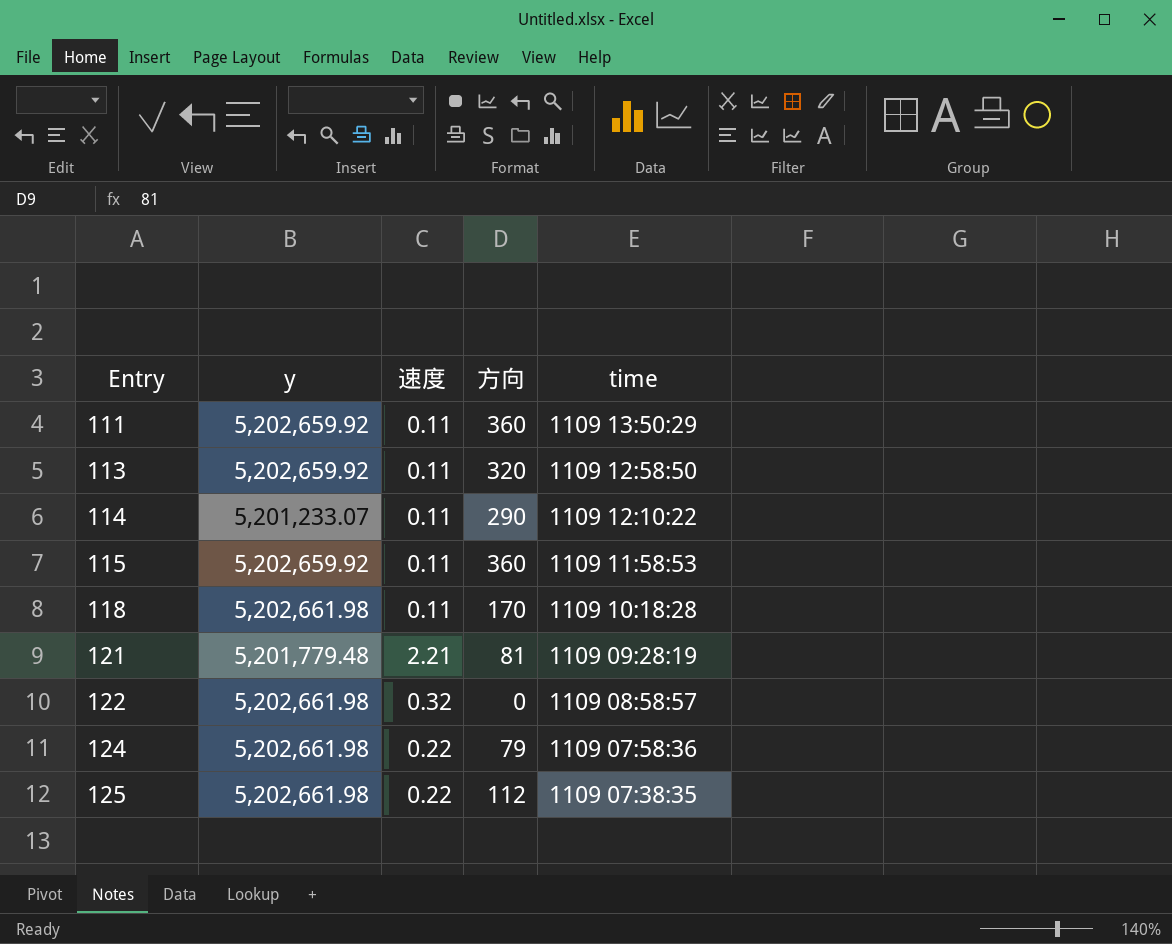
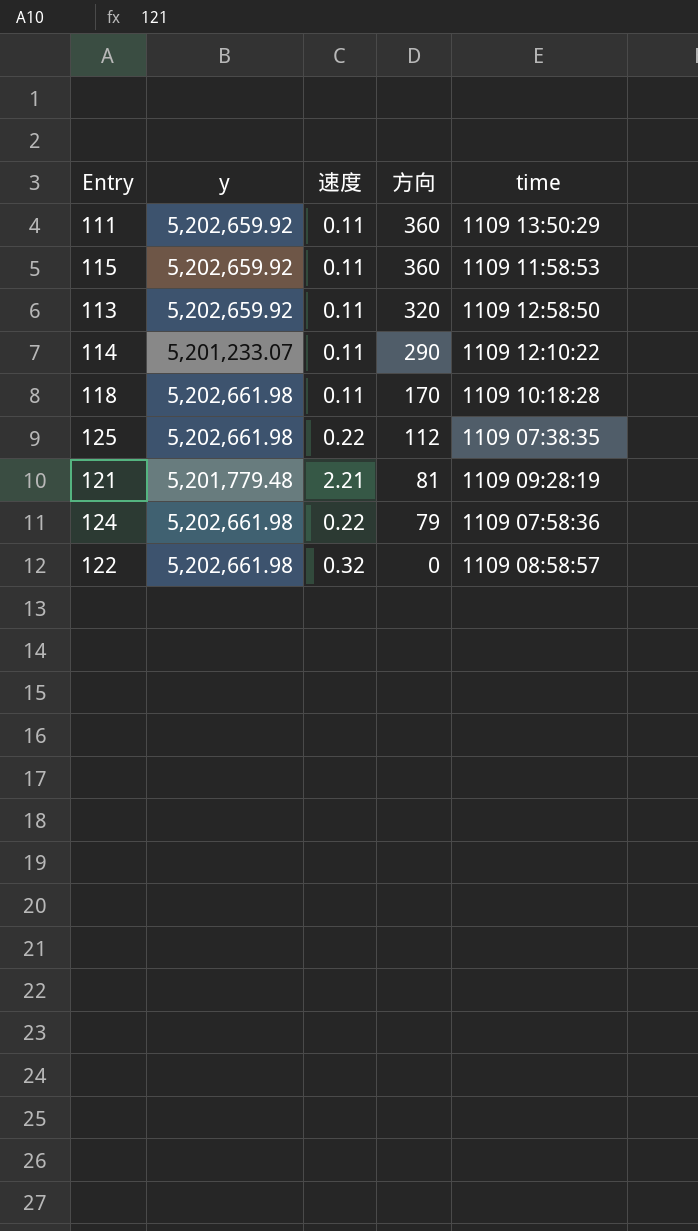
row order: Entry ascending -> 方向 descending

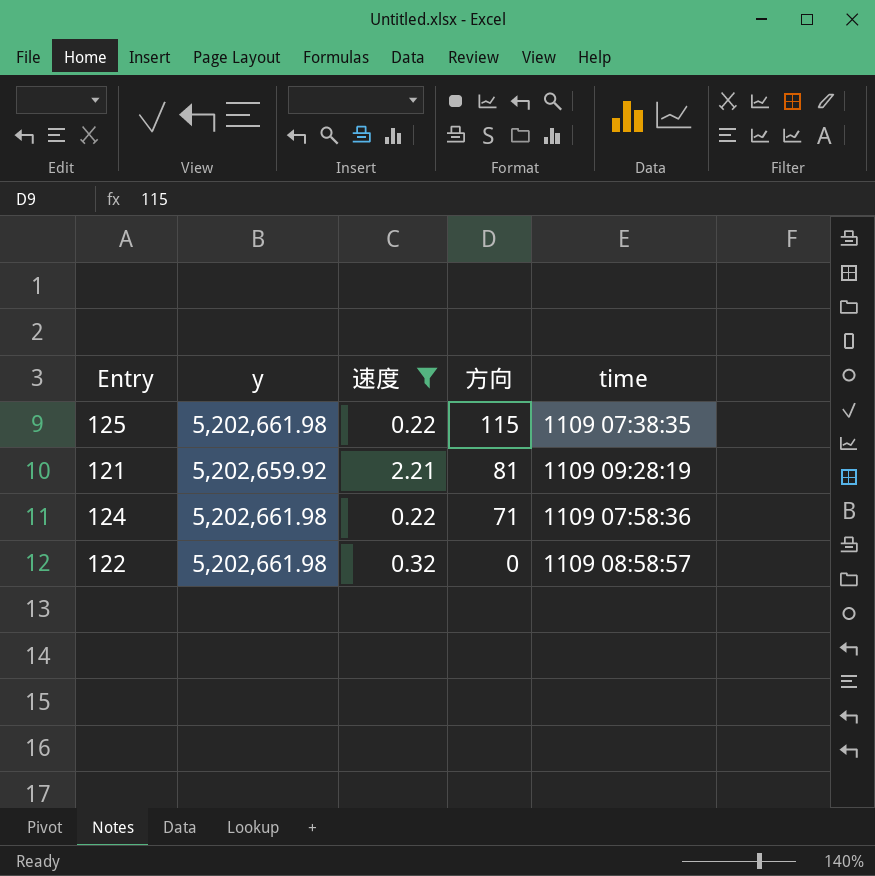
filter: none -> 速度 != 0.11
125 | 方向: 112 -> 115
121 | y: 5,201,779.48 -> 5,202,659.92
124 | 方向: 79 -> 71

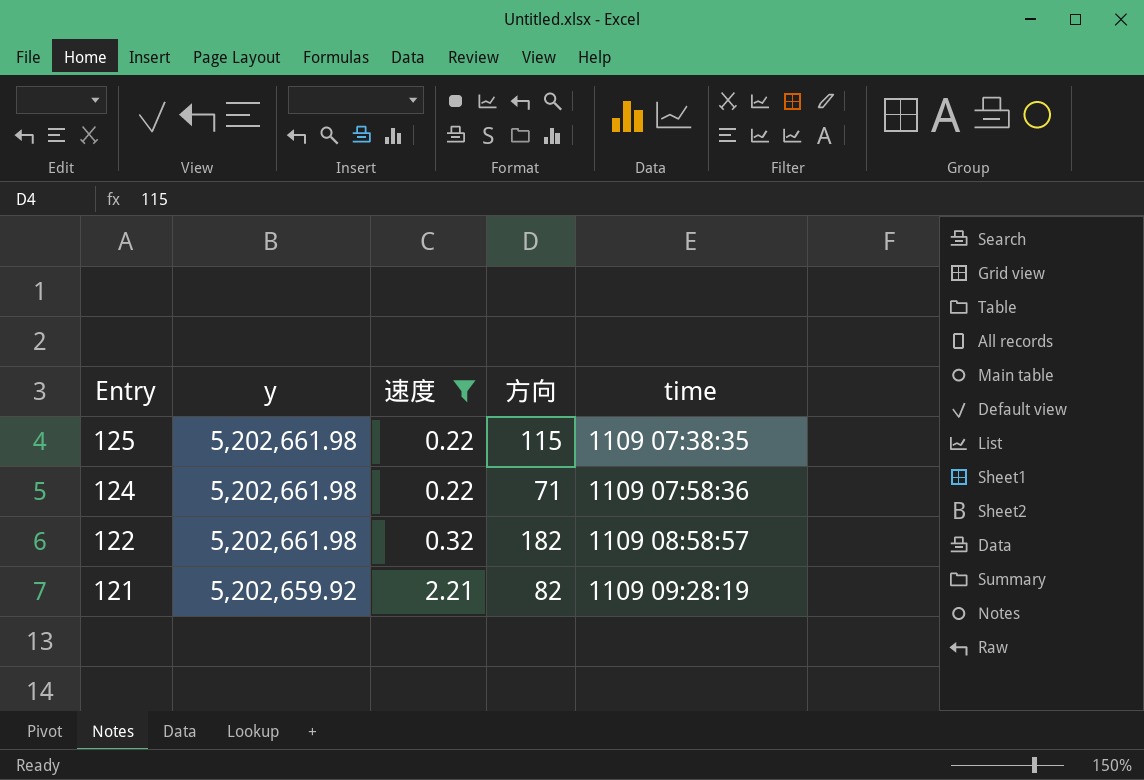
row order: 方向 descending -> Entry descending
122 | 方向: 0 -> 182
121 | 方向: 81 -> 82

